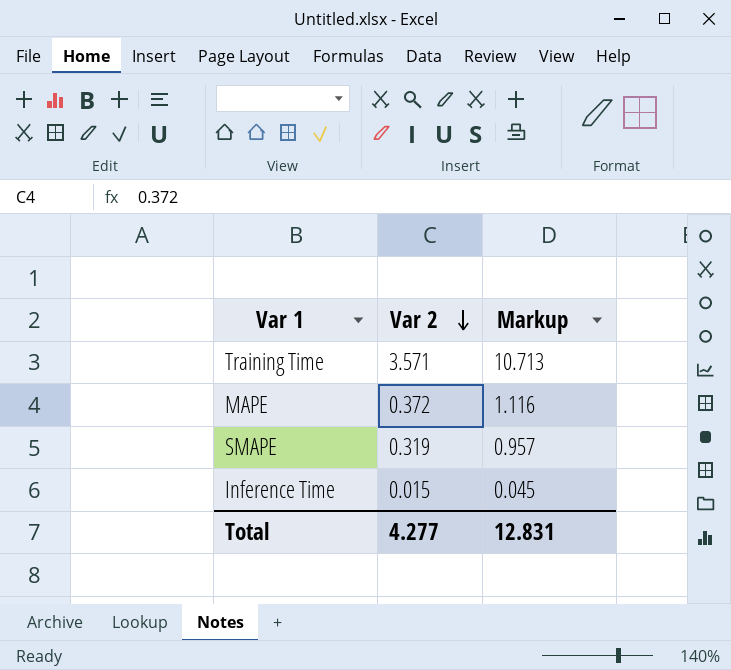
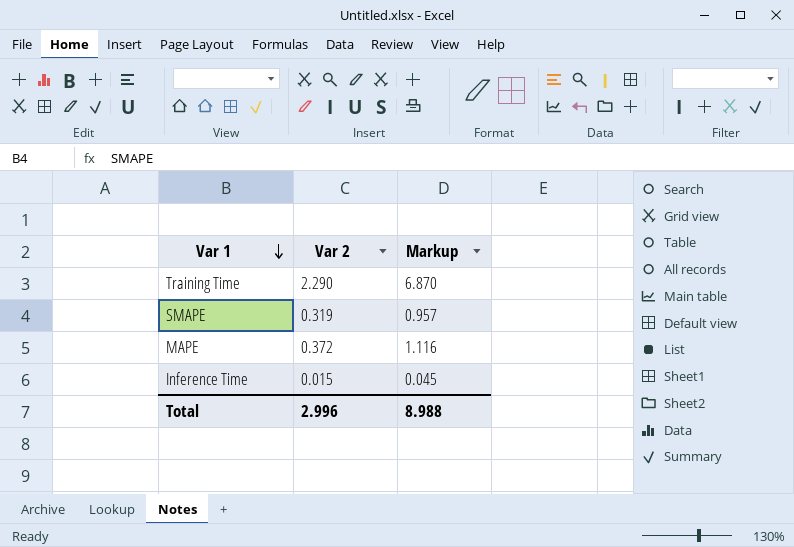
row order: Var 2 descending -> Var 1 descending
Training Time | Var 2: 3.571 -> 2.290
Training Time | Markup: 10.713 -> 6.870
Total | Var 2: 4.277 -> 2.996
Total | Markup: 12.831 -> 8.988

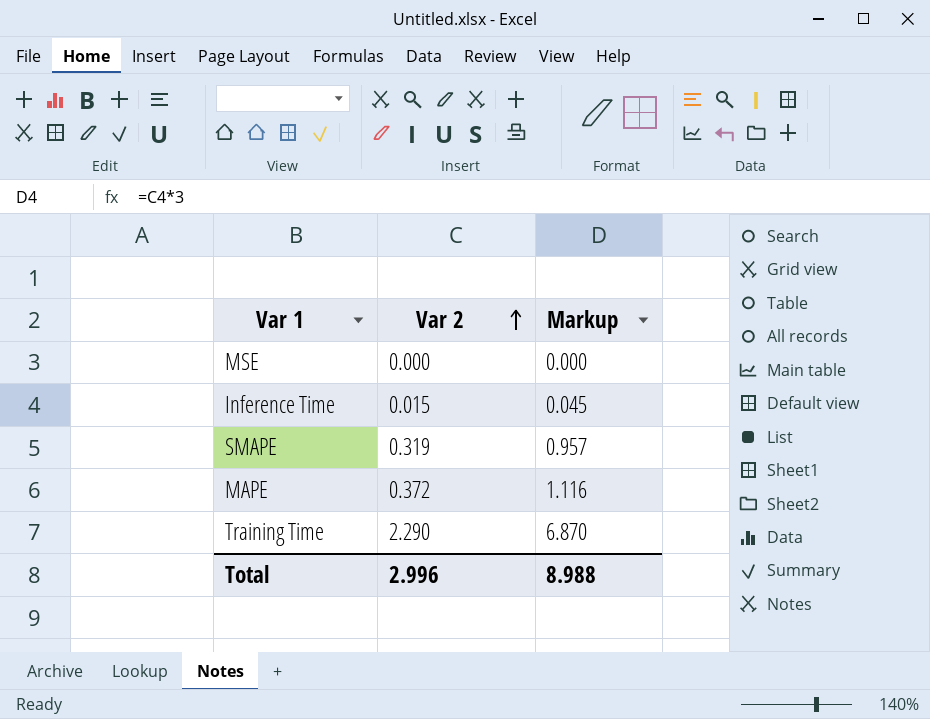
row order: Var 1 descending -> Var 2 ascending
row MSE: none -> 0.000 | 0.000

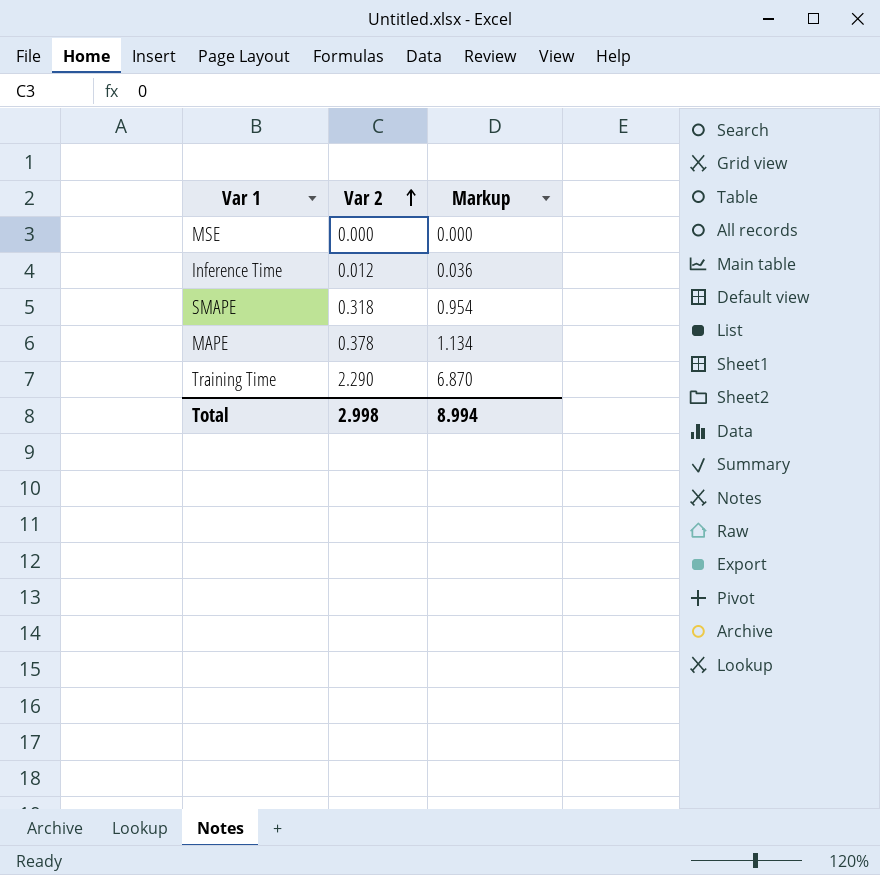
Inference Time | Var 2: 0.015 -> 0.012
Inference Time | Markup: 0.045 -> 0.036
SMAPE | Var 2: 0.319 -> 0.318
SMAPE | Markup: 0.957 -> 0.954
MAPE | Var 2: 0.372 -> 0.378
MAPE | Markup: 1.116 -> 1.134
Total | Var 2: 2.996 -> 2.998
Total | Markup: 8.988 -> 8.994

